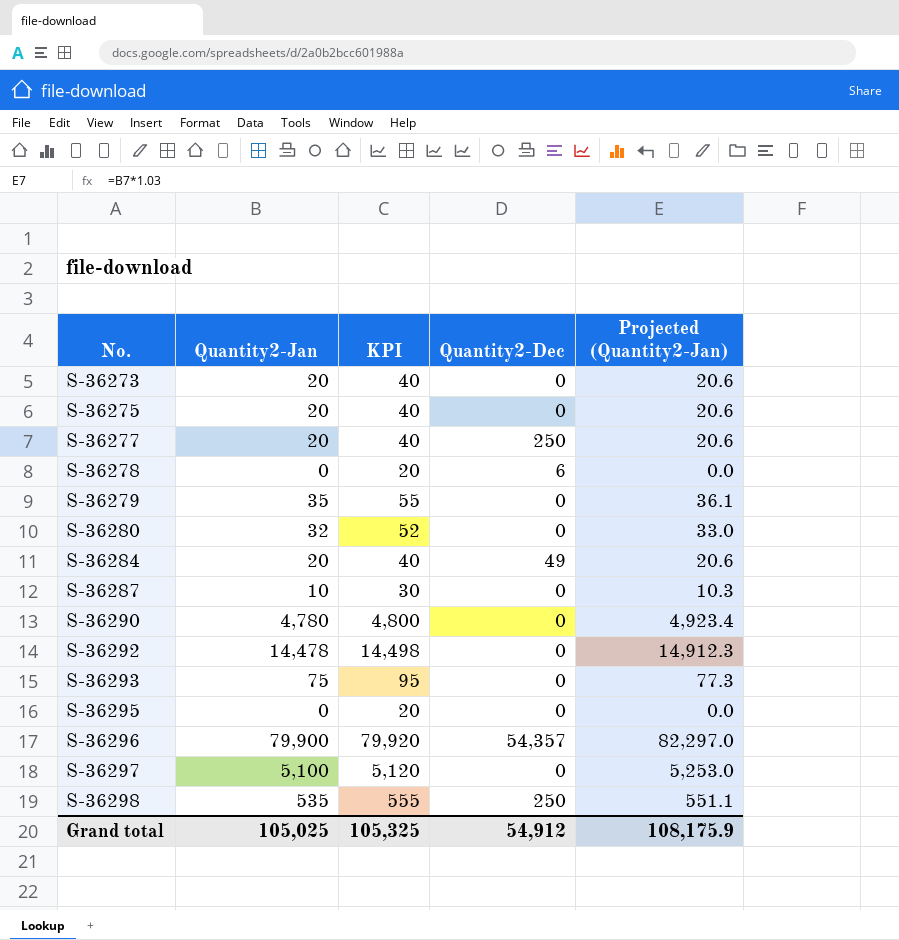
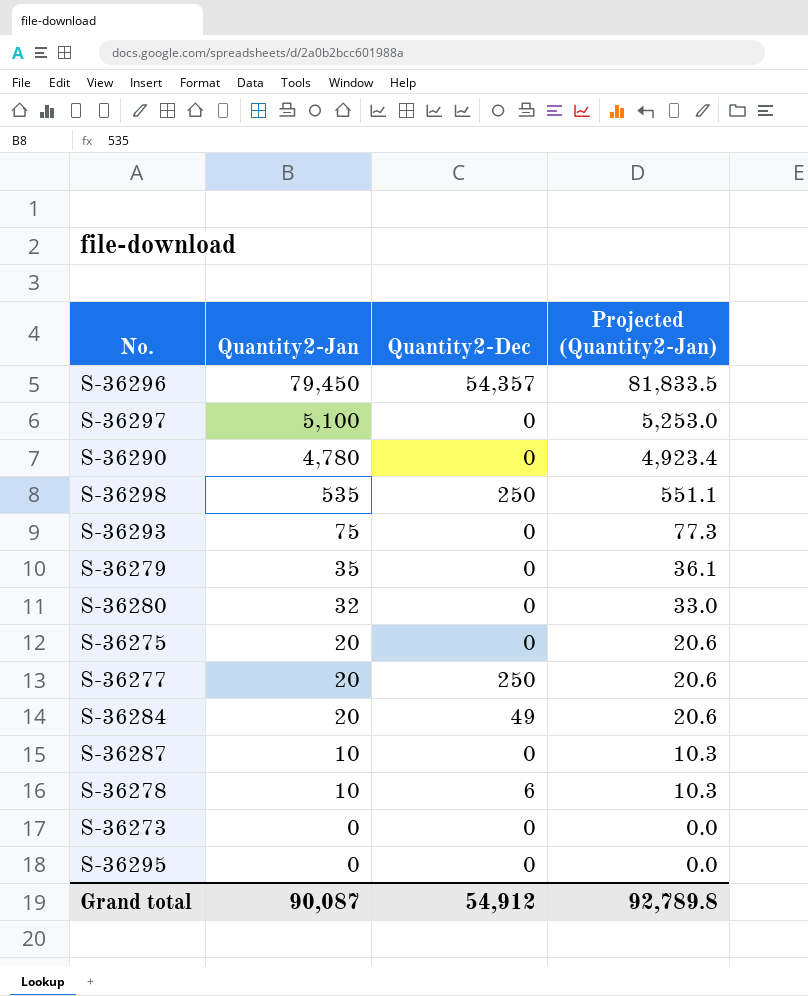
row order: No. ascending -> Quantity2-Jan descending
column KPI | formula: [Quantity2-Jan] + 20 -> none
row S-36292: 14,478 | 14,498 | 0 | 14,912.3 -> none
S-36296 | Quantity2-Jan: 79,900 -> 79,450
S-36296 | Projected (Quantity2-Jan): 82,297.0 -> 81,833.5
S-36278 | Quantity2-Jan: 0 -> 10
S-36278 | Projected (Quantity2-Jan): 0.0 -> 10.3
S-36273 | Quantity2-Jan: 20 -> 0
S-36273 | Projected (Quantity2-Jan): 20.6 -> 0.0
Grand total | Quantity2-Jan: 105,025 -> 90,087
Grand total | Projected (Quantity2-Jan): 108,175.9 -> 92,789.8

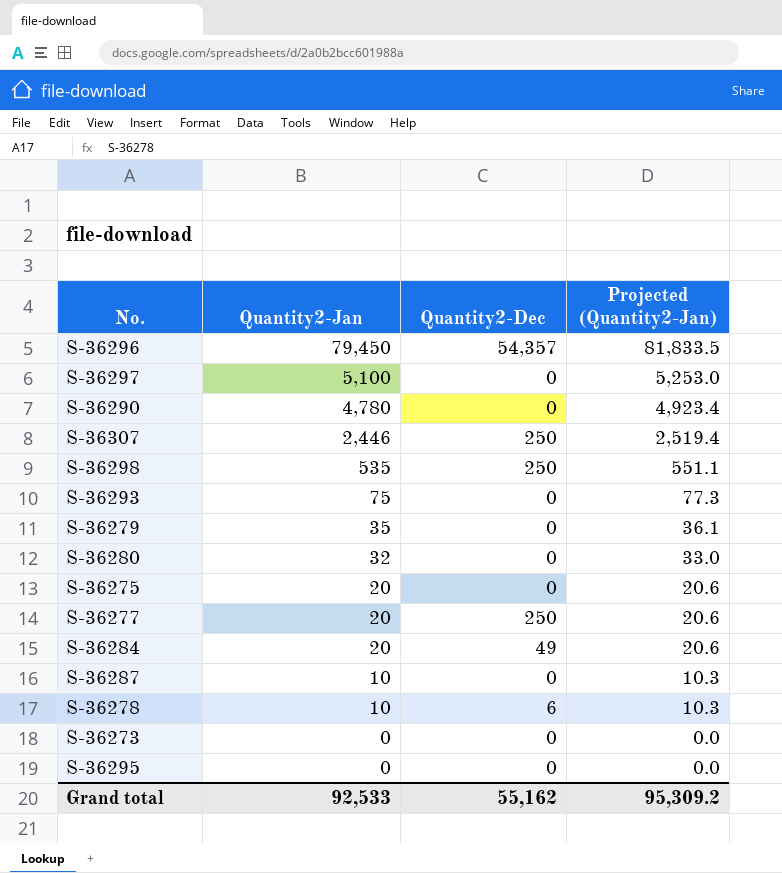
row S-36307: none -> 2,446 | 250 | 2,519.4
Grand total | Quantity2-Jan: 90,087 -> 92,533
Grand total | Quantity2-Dec: 54,912 -> 55,162
Grand total | Projected (Quantity2-Jan): 92,789.8 -> 95,309.2

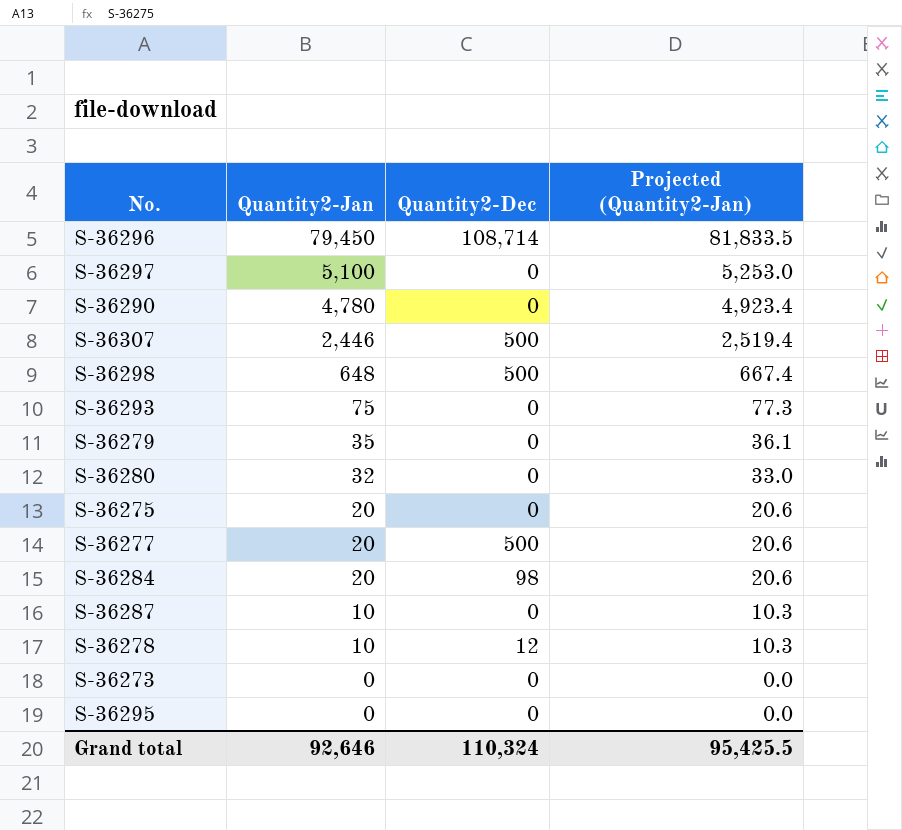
S-36296 | Quantity2-Dec: 54,357 -> 108,714
S-36307 | Quantity2-Dec: 250 -> 500
S-36298 | Quantity2-Jan: 535 -> 648
S-36298 | Quantity2-Dec: 250 -> 500
S-36298 | Projected (Quantity2-Jan): 551.1 -> 667.4
S-36277 | Quantity2-Dec: 250 -> 500
S-36284 | Quantity2-Dec: 49 -> 98
S-36278 | Quantity2-Dec: 6 -> 12
Grand total | Quantity2-Jan: 92,533 -> 92,646
Grand total | Quantity2-Dec: 55,162 -> 110,324
Grand total | Projected (Quantity2-Jan): 95,309.2 -> 95,425.5

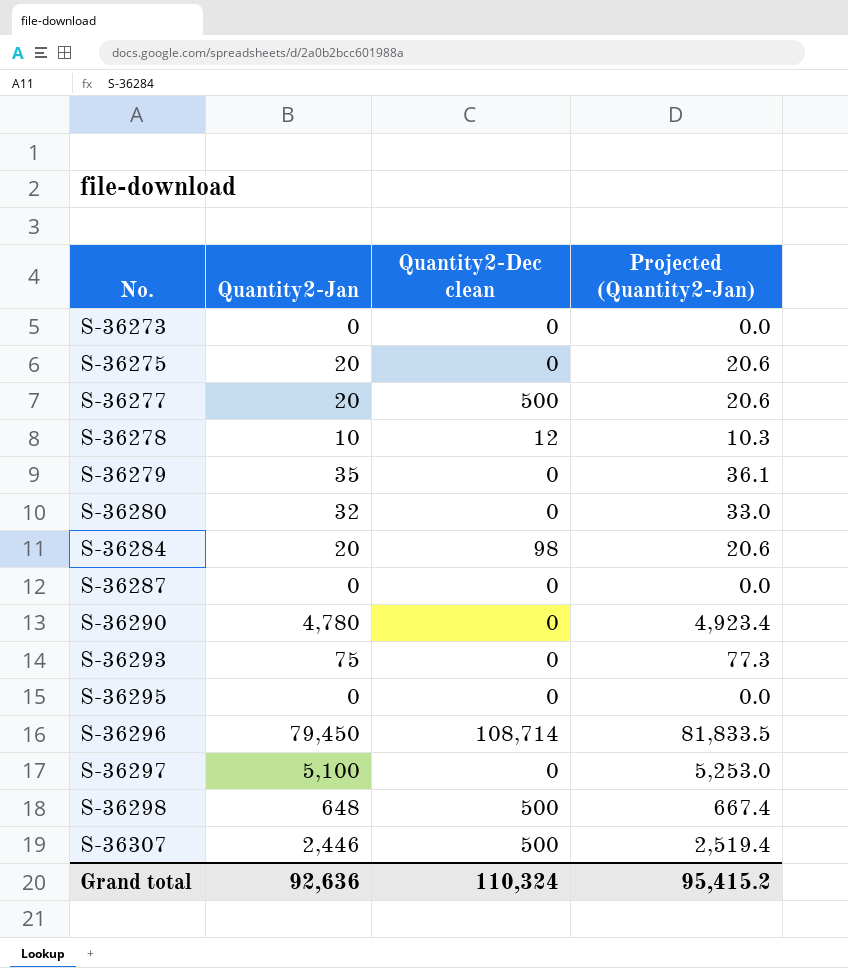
row order: Quantity2-Jan descending -> No. ascending
column name: Quantity2-Dec -> Quantity2-Dec clean
S-36287 | Quantity2-Jan: 10 -> 0
S-36287 | Projected (Quantity2-Jan): 10.3 -> 0.0
Grand total | Quantity2-Jan: 92,646 -> 92,636
Grand total | Projected (Quantity2-Jan): 95,425.5 -> 95,415.2

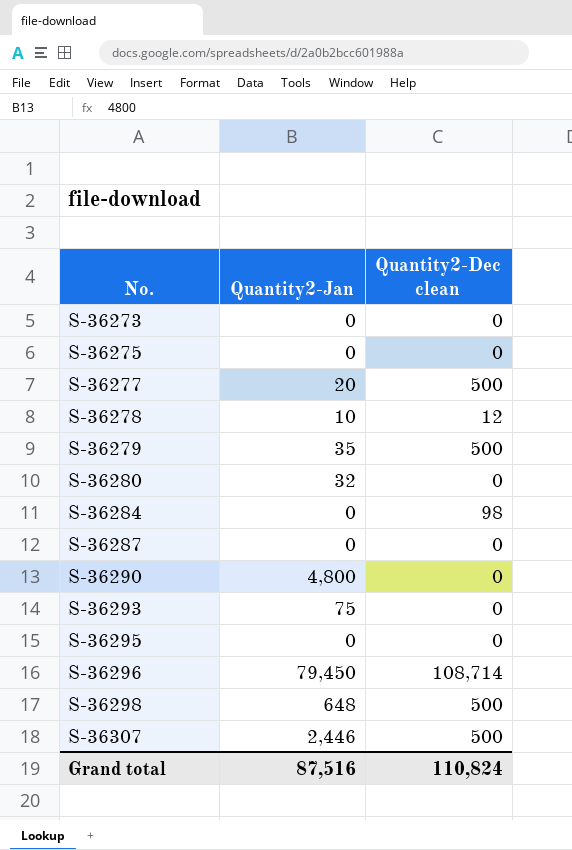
column Projected (Quantity2-Jan) | formula: [Quantity2-Jan] * 1.03 -> none
row S-36297: 5,100 | 0 | 5,253.0 -> none
S-36275 | Quantity2-Jan: 20 -> 0
S-36279 | Quantity2-Dec clean: 0 -> 500
S-36284 | Quantity2-Jan: 20 -> 0
S-36290 | Quantity2-Jan: 4,780 -> 4,800
Grand total | Quantity2-Jan: 92,636 -> 87,516
Grand total | Quantity2-Dec clean: 110,324 -> 110,824

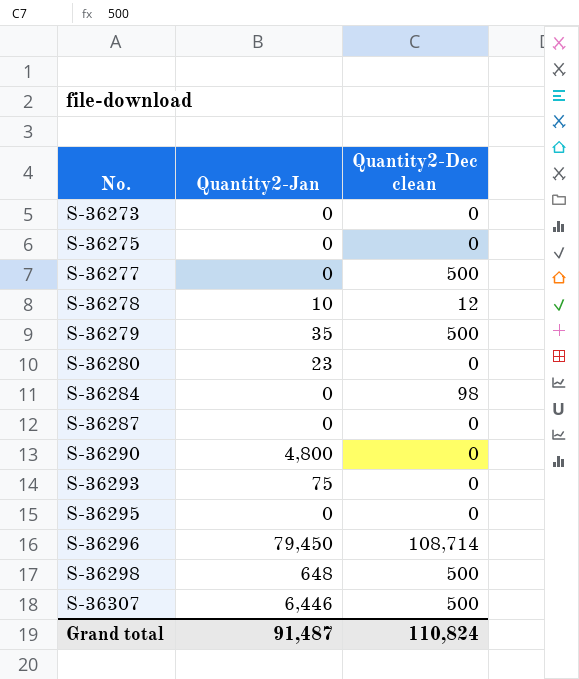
S-36277 | Quantity2-Jan: 20 -> 0
S-36280 | Quantity2-Jan: 32 -> 23
S-36307 | Quantity2-Jan: 2,446 -> 6,446
Grand total | Quantity2-Jan: 87,516 -> 91,487

